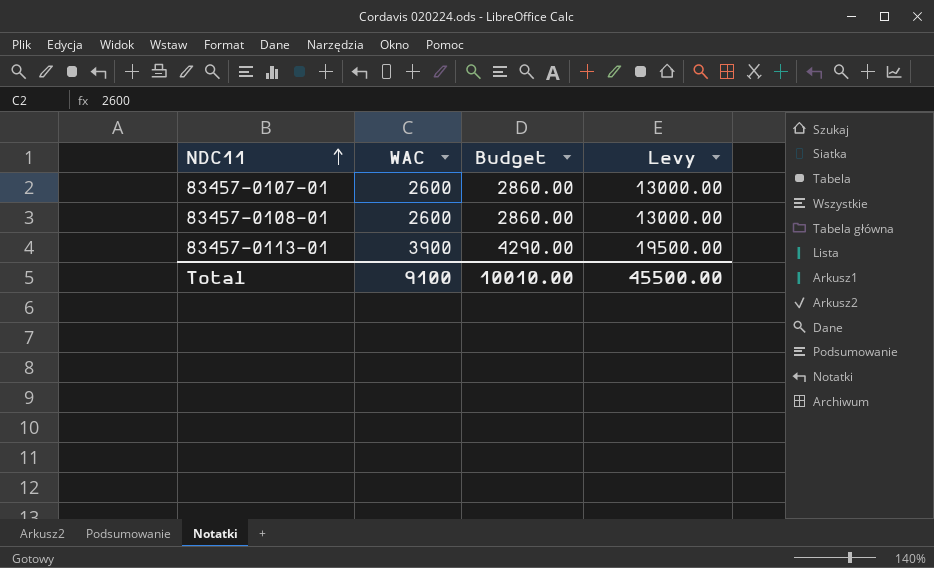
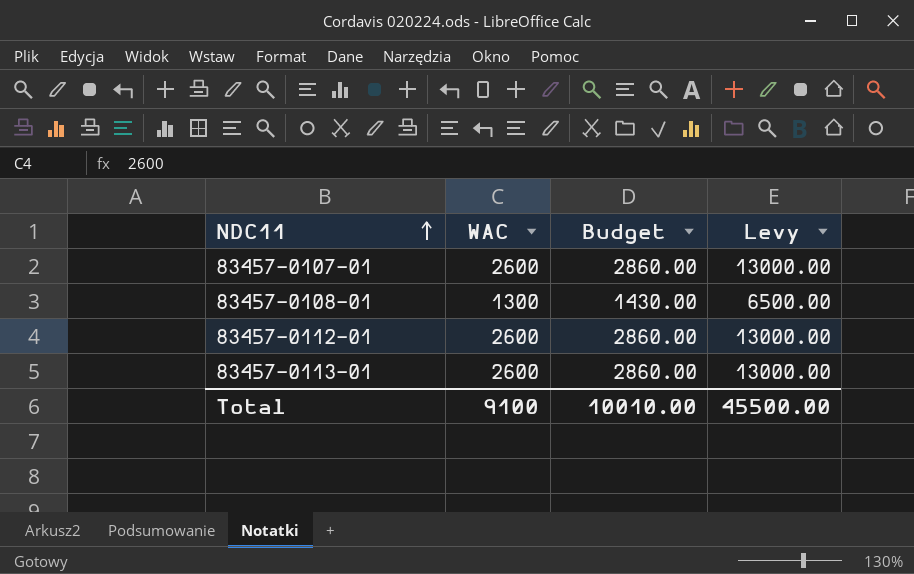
83457-0108-01 | WAC: 2600 -> 1300
83457-0108-01 | Budget: 2860.00 -> 1430.00
83457-0108-01 | Levy: 13000.00 -> 6500.00
row 83457-0112-01: none -> 2600 | 2860.00 | 13000.00
83457-0113-01 | WAC: 3900 -> 2600
83457-0113-01 | Budget: 4290.00 -> 2860.00
83457-0113-01 | Levy: 19500.00 -> 13000.00

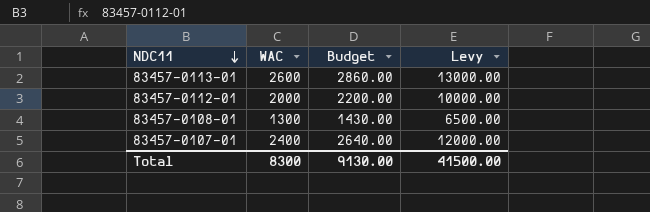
row order: NDC11 ascending -> NDC11 descending
83457-0112-01 | WAC: 2600 -> 2000
83457-0112-01 | Budget: 2860.00 -> 2200.00
83457-0112-01 | Levy: 13000.00 -> 10000.00
83457-0107-01 | WAC: 2600 -> 2400
83457-0107-01 | Budget: 2860.00 -> 2640.00
83457-0107-01 | Levy: 13000.00 -> 12000.00
Total | WAC: 9100 -> 8300
Total | Budget: 10010.00 -> 9130.00
Total | Levy: 45500.00 -> 41500.00

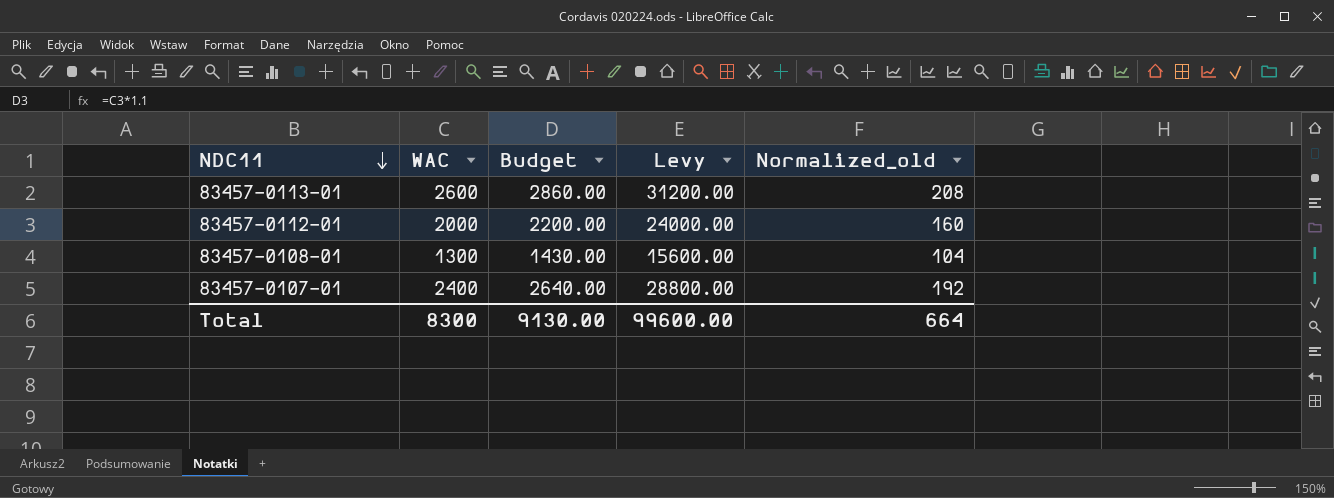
column Levy | formula: [WAC] * 5 -> [WAC] * 12
column Normalized_old | formula: none -> [WAC] * 0.08
Total | Levy: 41500.00 -> 99600.00

